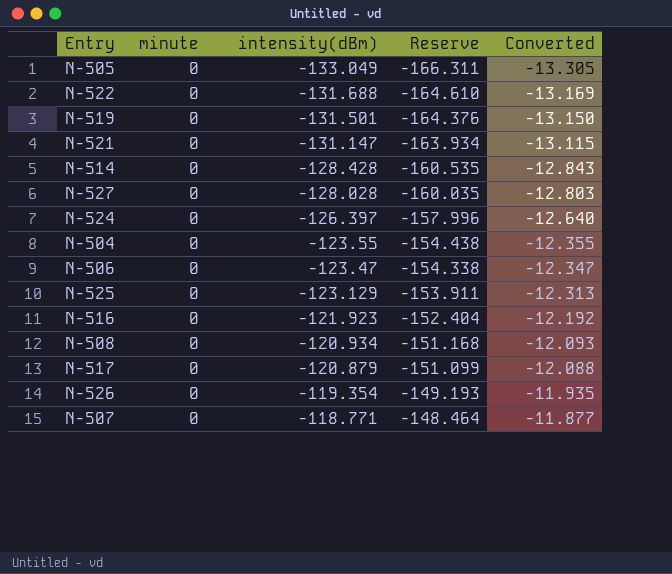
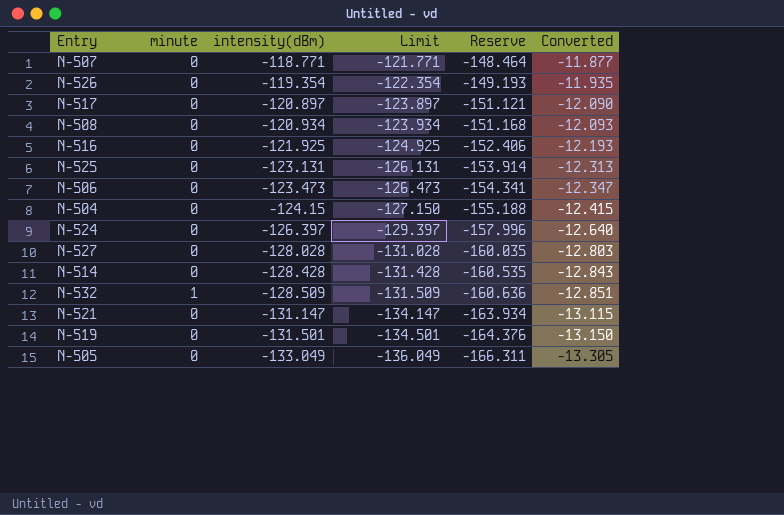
row order: intensity(dBm) ascending -> intensity(dBm) descending
column Limit | formula: none -> [intensity(dBm)] - 3
row N-522: 0 | -131.688 | -164.610 | -13.169 -> none
N-517 | intensity(dBm): -120.879 -> -120.897
N-517 | Reserve: -151.099 -> -151.121
N-517 | Converted: -12.088 -> -12.090
N-516 | intensity(dBm): -121.923 -> -121.925
N-516 | Reserve: -152.404 -> -152.406
N-516 | Converted: -12.192 -> -12.193
N-525 | intensity(dBm): -123.129 -> -123.131
N-525 | Reserve: -153.911 -> -153.914
N-506 | intensity(dBm): -123.47 -> -123.473
N-506 | Reserve: -154.338 -> -154.341
N-504 | intensity(dBm): -123.55 -> -124.15
N-504 | Reserve: -154.438 -> -155.188
N-504 | Converted: -12.355 -> -12.415
row N-532: none -> 1 | -128.509 | -131.509 | -160.636 | -12.851

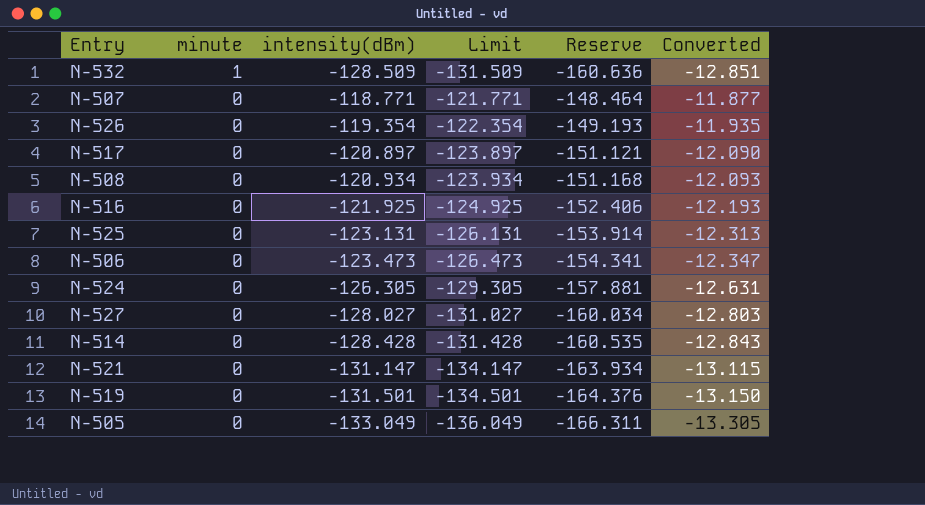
row order: intensity(dBm) descending -> minute descending
row N-504: 0 | -124.15 | -127.150 | -155.188 | -12.415 -> none
N-524 | intensity(dBm): -126.397 -> -126.305
N-524 | Limit: -129.397 -> -129.305
N-524 | Reserve: -157.996 -> -157.881
N-524 | Converted: -12.640 -> -12.631
N-527 | intensity(dBm): -128.028 -> -128.027
N-527 | Limit: -131.028 -> -131.027
N-527 | Reserve: -160.035 -> -160.034

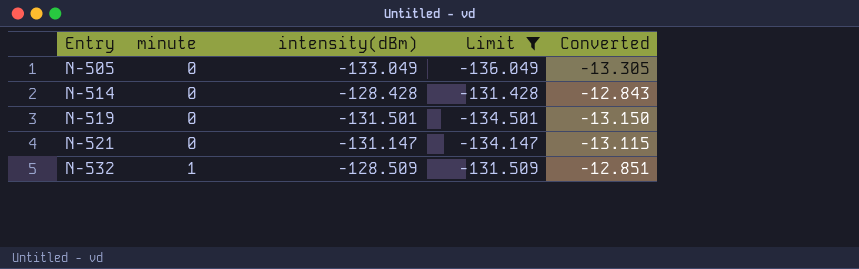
filter: none -> Limit <= -131.428
row order: minute descending -> Entry ascending
column Reserve | formula: [intensity(dBm)] * 1.25 -> none

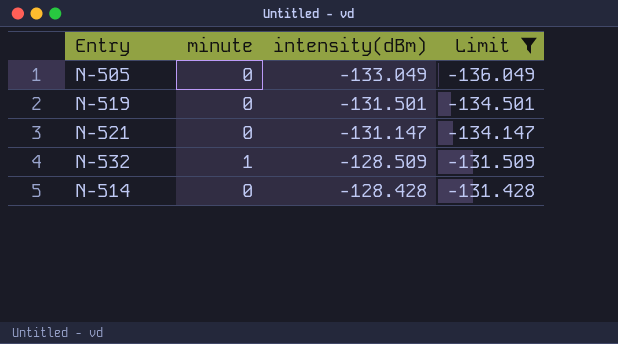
row order: Entry ascending -> intensity(dBm) ascending
column Converted | formula: [intensity(dBm)] * 0.1 -> none

